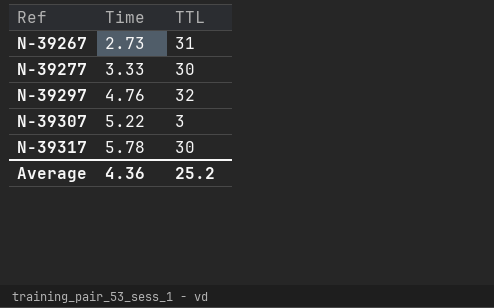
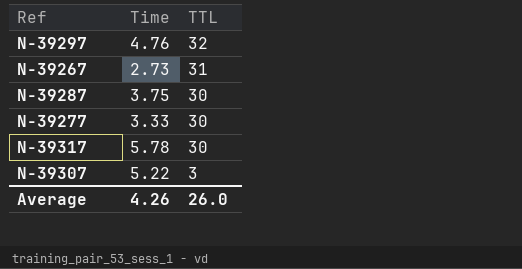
row order: Ref ascending -> TTL descending
row N-39287: none -> 3.75 | 30
Average | Time: 4.36 -> 4.26
Average | TTL: 25.2 -> 26.0

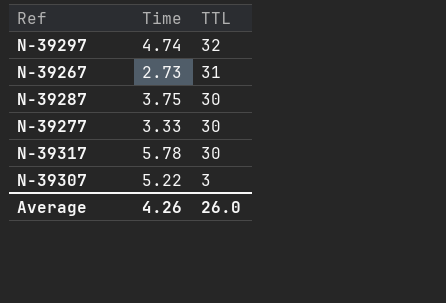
N-39297 | Time: 4.76 -> 4.74

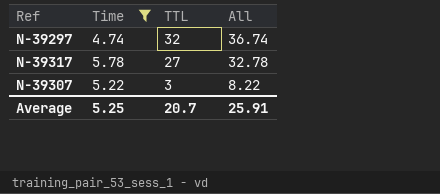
filter: none -> Time >= 4.74
column All | formula: none -> [Time] + [TTL]
N-39317 | TTL: 30 -> 27
Average | Time: 4.26 -> 5.25
Average | TTL: 26.0 -> 20.7

